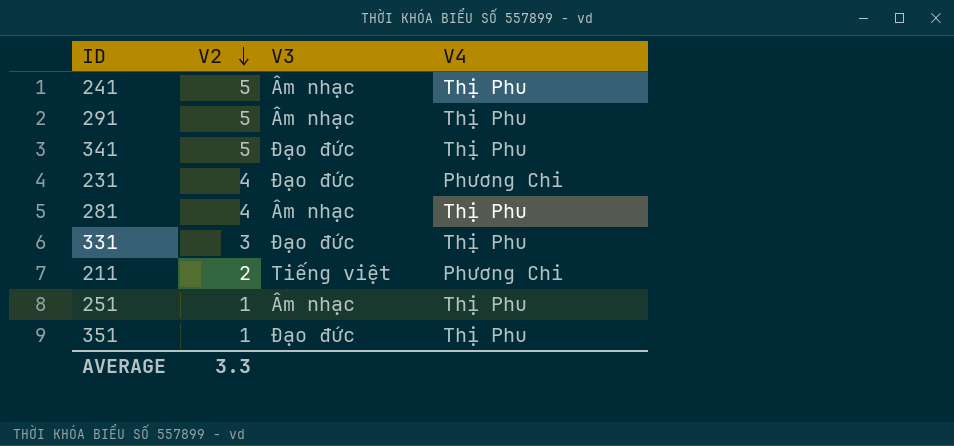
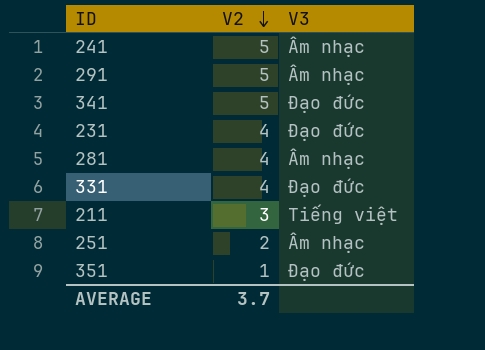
column V4 | position: 4 -> none
331 | V2: 3 -> 4
211 | V2: 2 -> 3
251 | V2: 1 -> 2
AVERAGE | V2: 3.3 -> 3.7

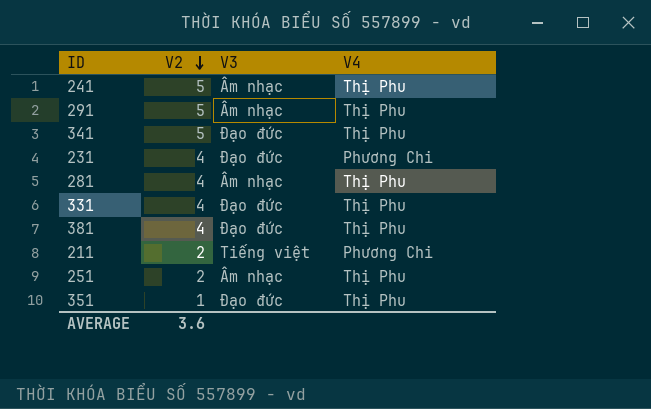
column V4 | position: none -> 4
row 381: none -> 4 | Đạo đức | Thị Phu
211 | V2: 3 -> 2
AVERAGE | V2: 3.7 -> 3.6

